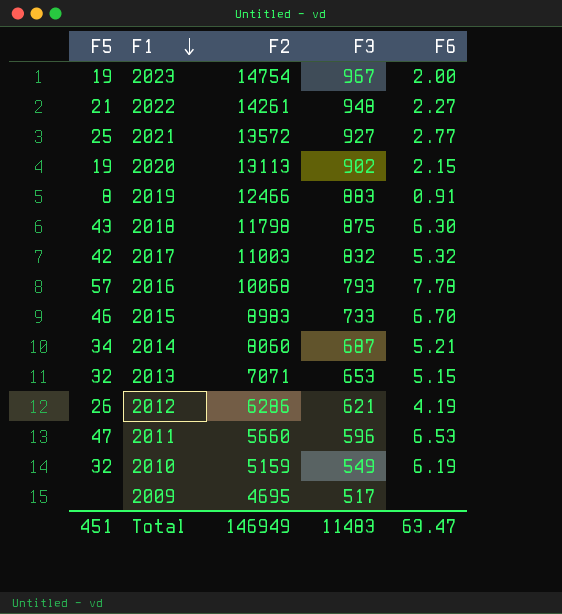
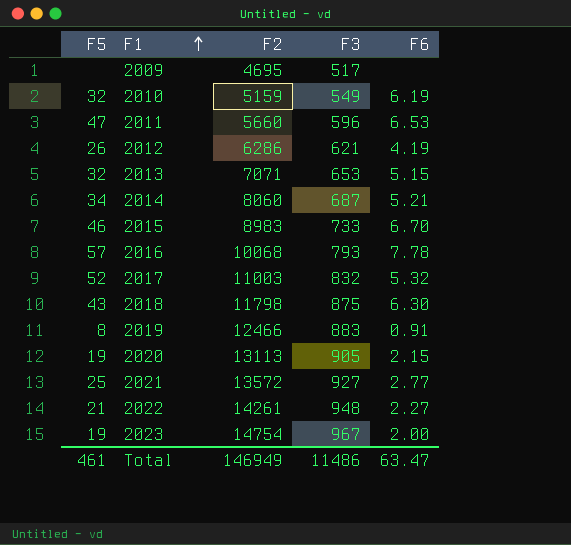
row order: F1 descending -> F1 ascending
2017 | F5: 42 -> 52
2020 | F3: 902 -> 905
Total | F5: 451 -> 461
Total | F3: 11483 -> 11486

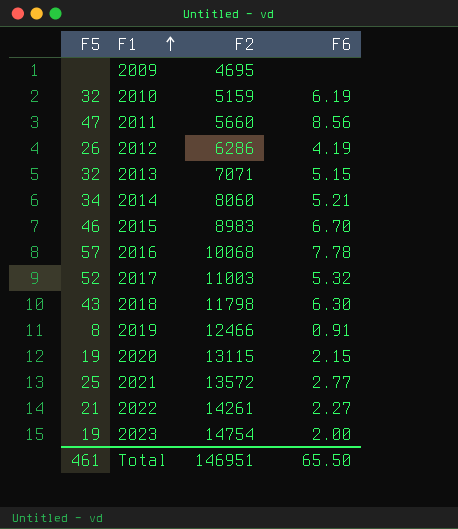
column F3 | position: 4 -> none
2011 | F6: 6.53 -> 8.56
2020 | F2: 13113 -> 13115
Total | F2: 146949 -> 146951
Total | F6: 63.47 -> 65.50

